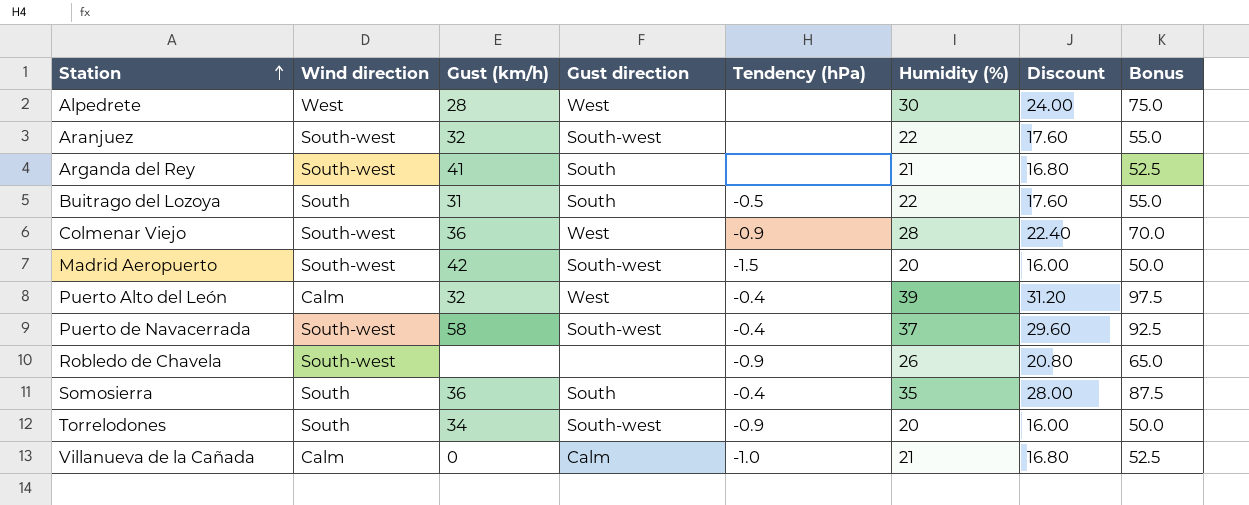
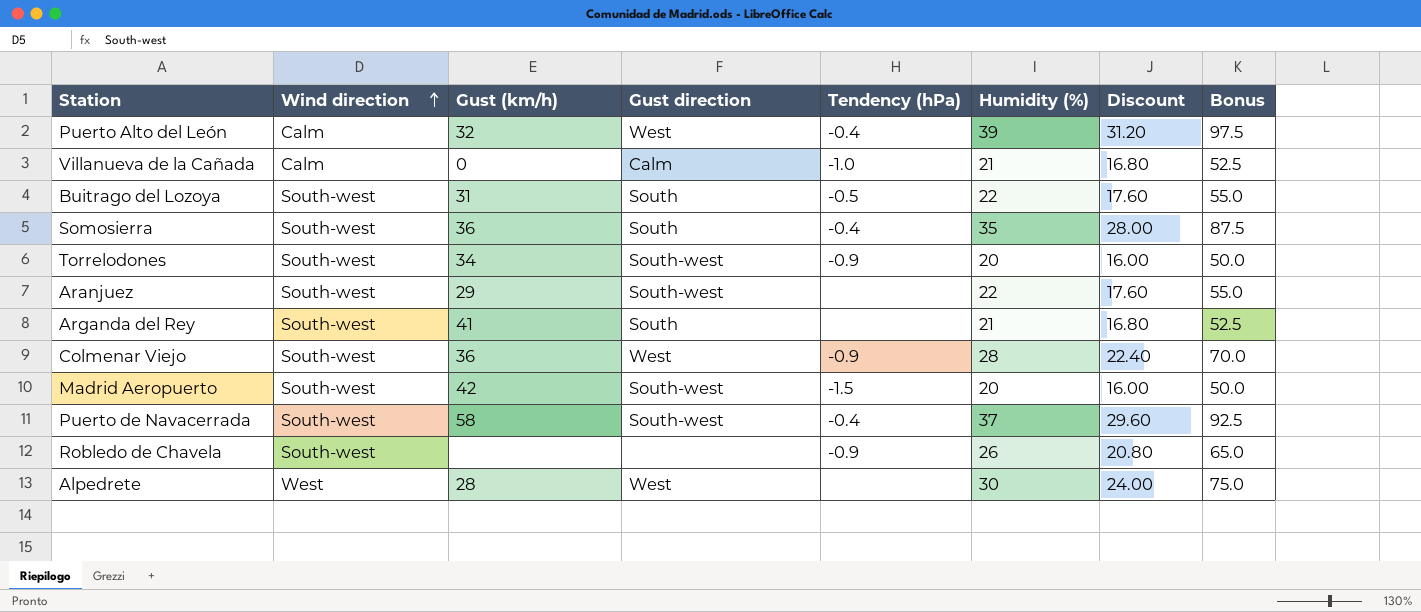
row order: Station ascending -> Wind direction ascending
Buitrago del Lozoya | Wind direction: South -> South-west
Somosierra | Wind direction: South -> South-west
Torrelodones | Wind direction: South -> South-west
Aranjuez | Gust (km/h): 32 -> 29

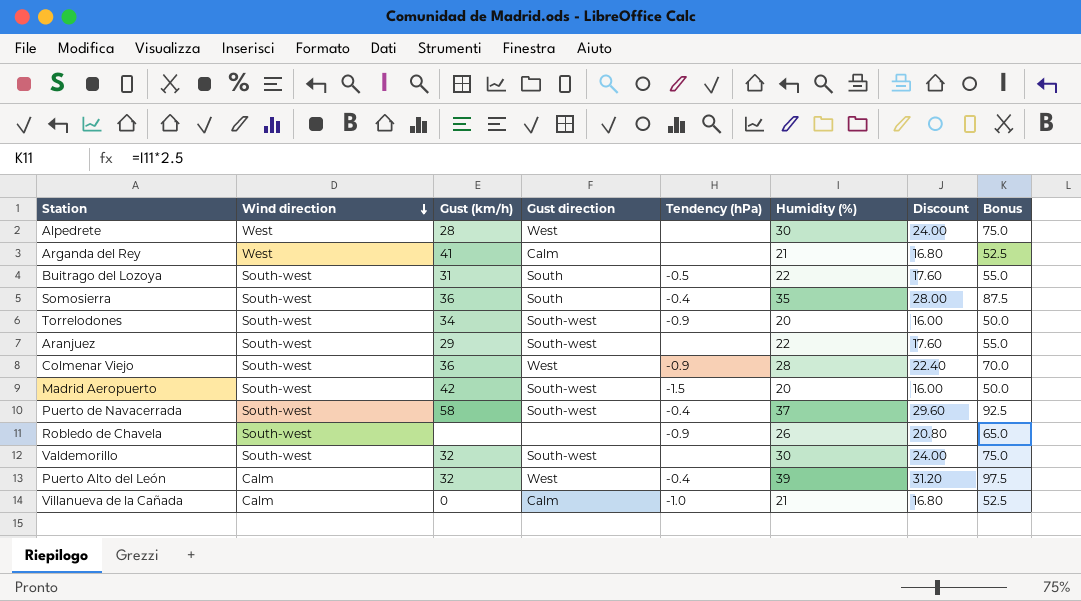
row order: Wind direction ascending -> Wind direction descending
Arganda del Rey | Wind direction: South-west -> West
Arganda del Rey | Gust direction: South -> Calm
row Valdemorillo: none -> South-west | 32 | South-west | none | 30 | 24.00 | 75.0

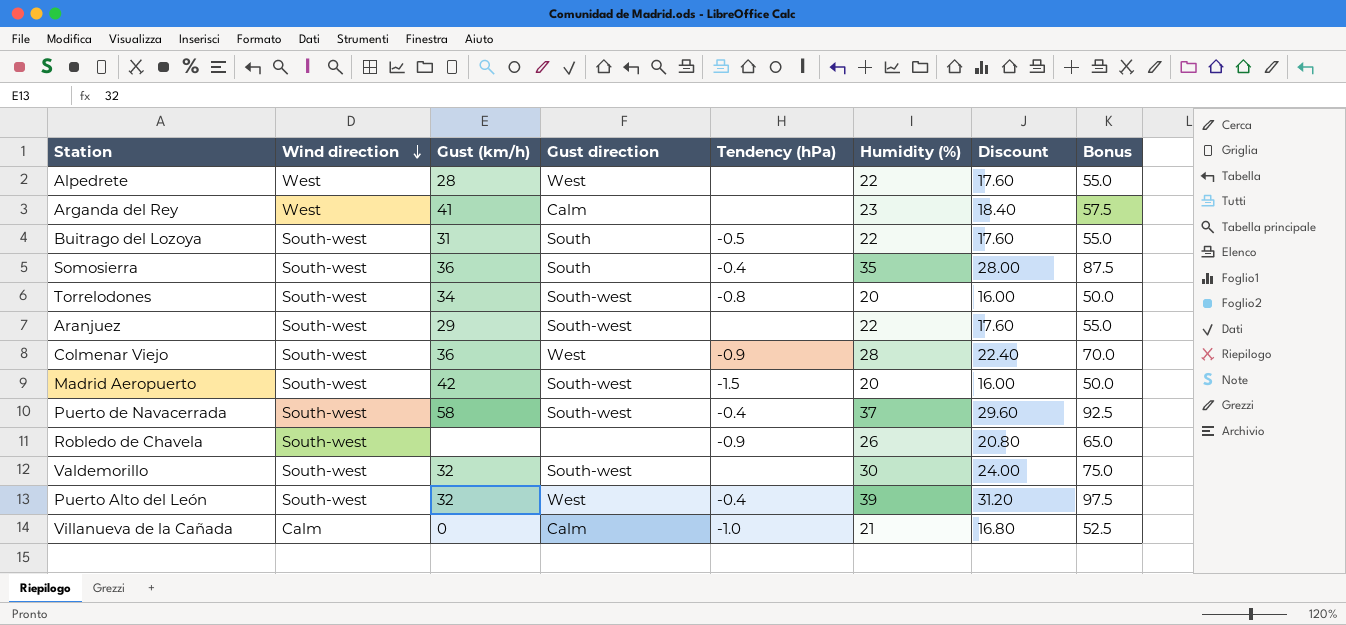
Alpedrete | Humidity (%): 30 -> 22
Alpedrete | Discount: 24.00 -> 17.60
Alpedrete | Bonus: 75.0 -> 55.0
Arganda del Rey | Humidity (%): 21 -> 23
Arganda del Rey | Discount: 16.80 -> 18.40
Arganda del Rey | Bonus: 52.5 -> 57.5
Torrelodones | Tendency (hPa): -0.9 -> -0.8
Puerto Alto del León | Wind direction: Calm -> South-west

